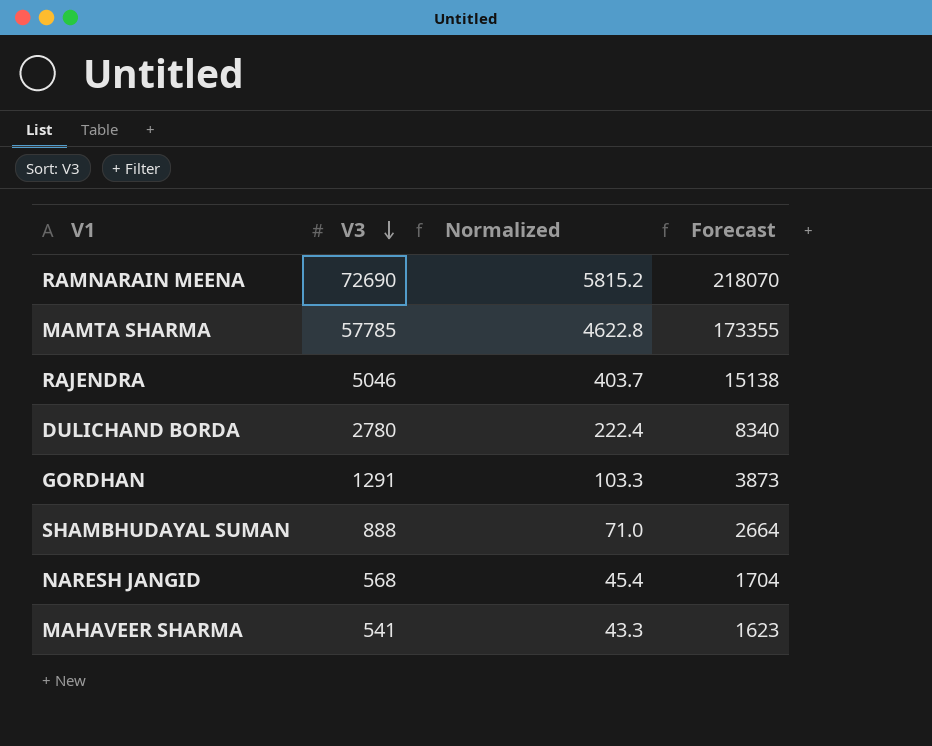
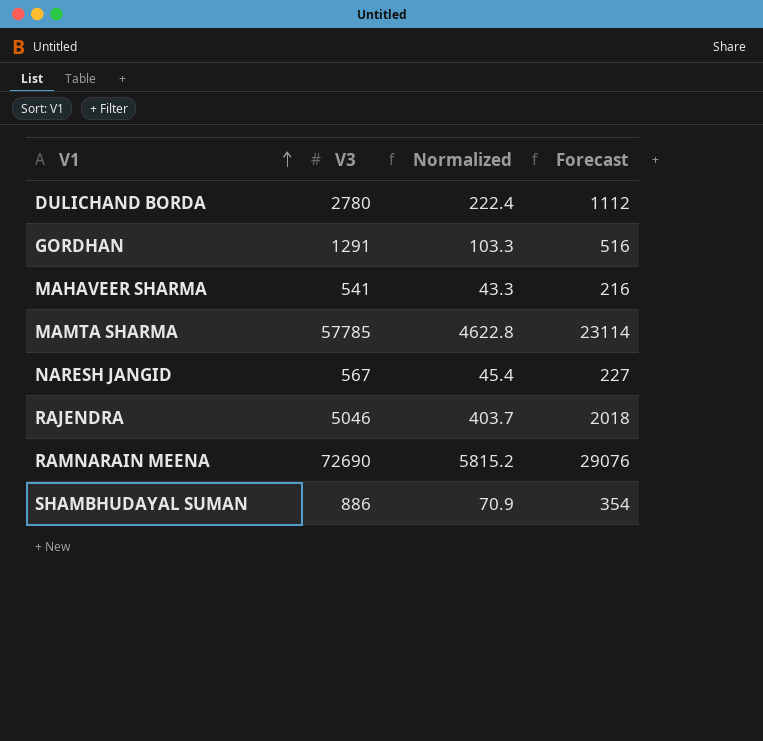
row order: V3 descending -> V1 ascending
column Forecast | formula: [V3] * 3 -> [V3] * 0.4
NARESH JANGID | V3: 568 -> 567
SHAMBHUDAYAL SUMAN | V3: 888 -> 886
SHAMBHUDAYAL SUMAN | Normalized: 71.0 -> 70.9

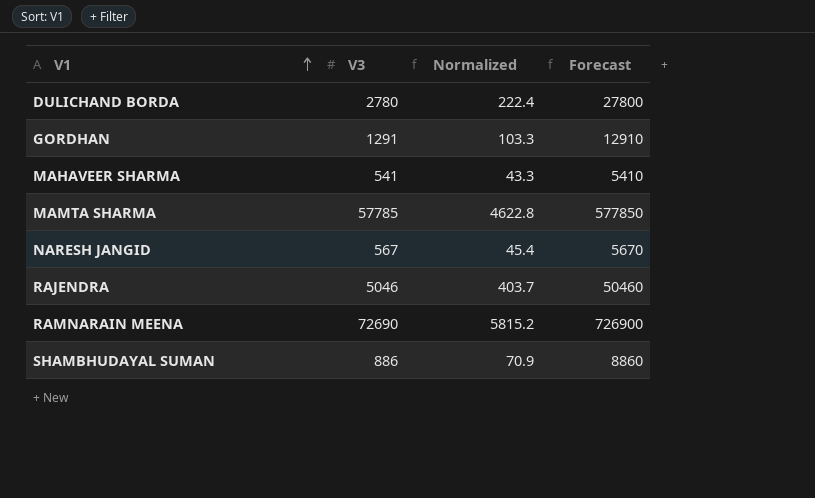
column Forecast | formula: [V3] * 0.4 -> [V3] * 10

